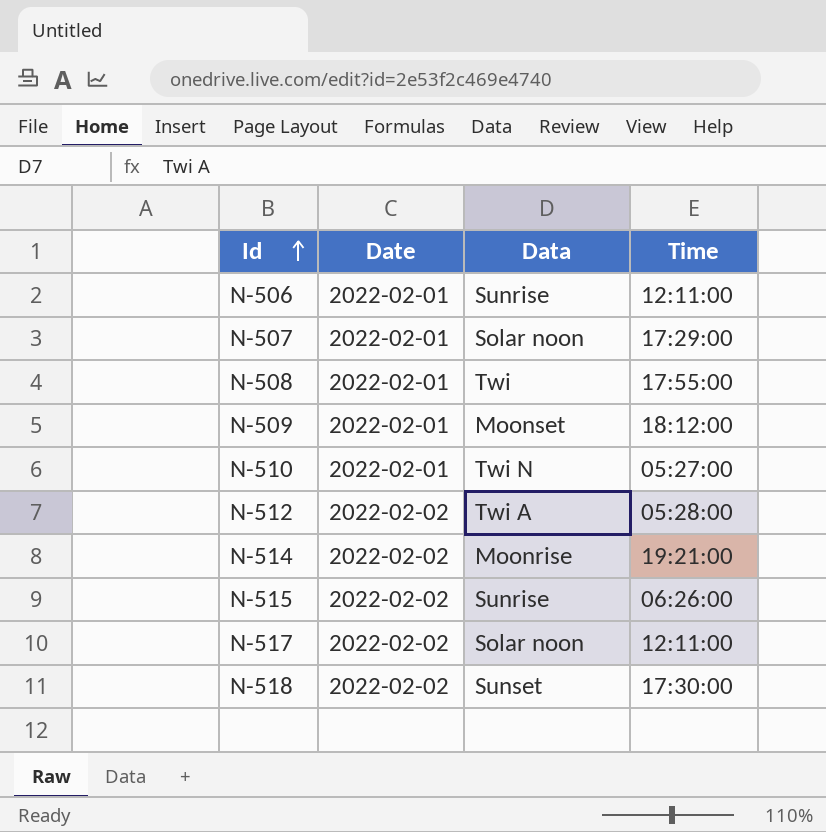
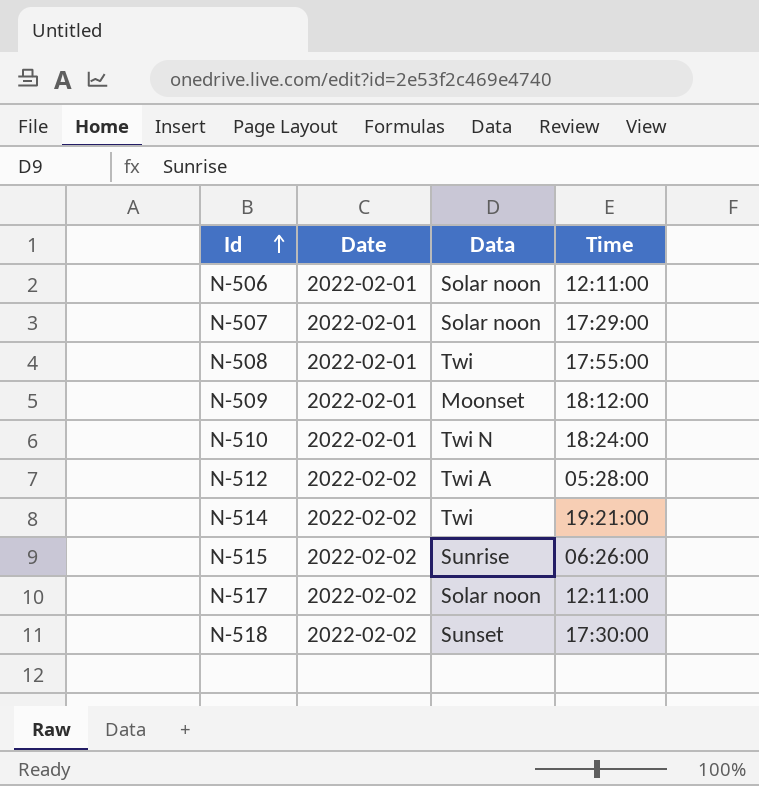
N-506 | Data: Sunrise -> Solar noon
N-510 | Time: 05:27:00 -> 18:24:00
N-514 | Data: Moonrise -> Twi

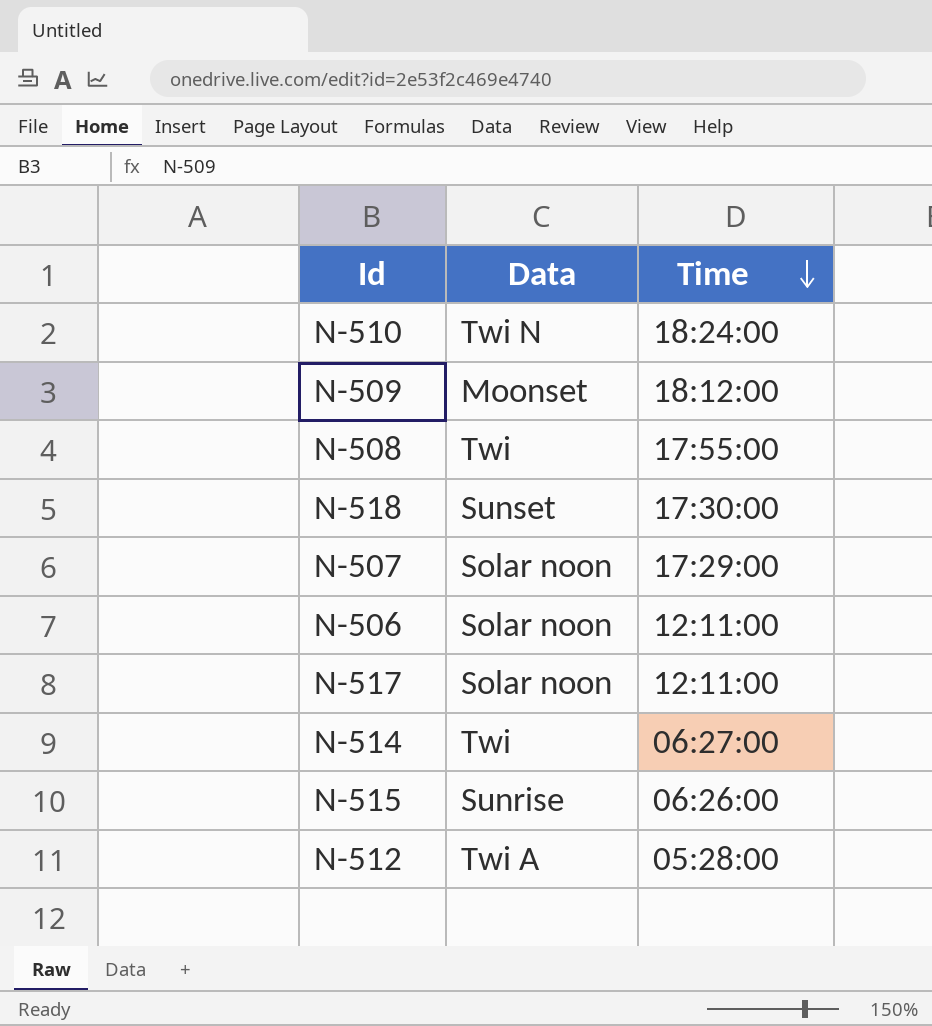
row order: Id ascending -> Time descending
column Date | position: 2 -> none
N-514 | Time: 19:21:00 -> 06:27:00

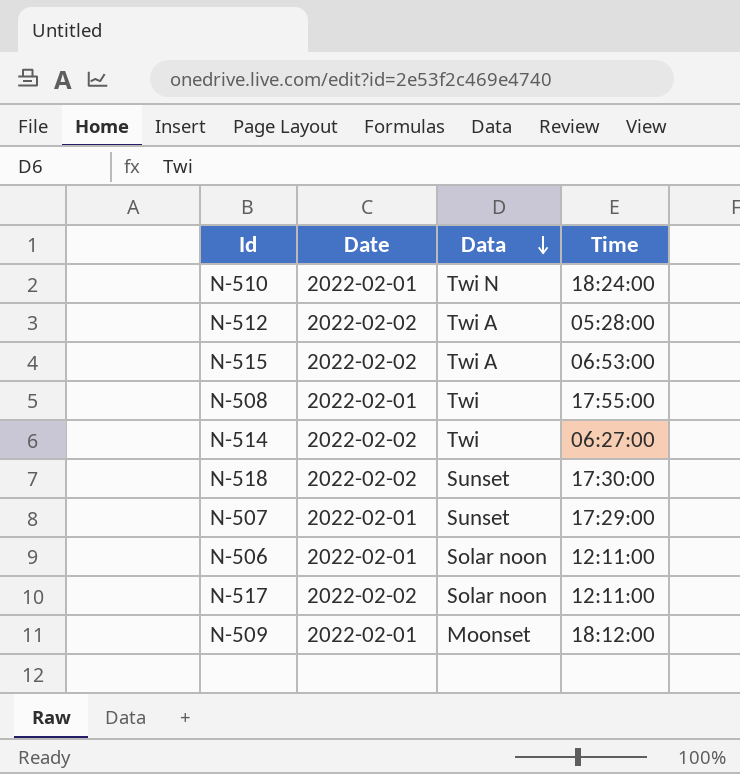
row order: Time descending -> Data descending
column Date | position: none -> 2
N-515 | Data: Sunrise -> Twi A
N-515 | Time: 06:26:00 -> 06:53:00
N-507 | Data: Solar noon -> Sunset

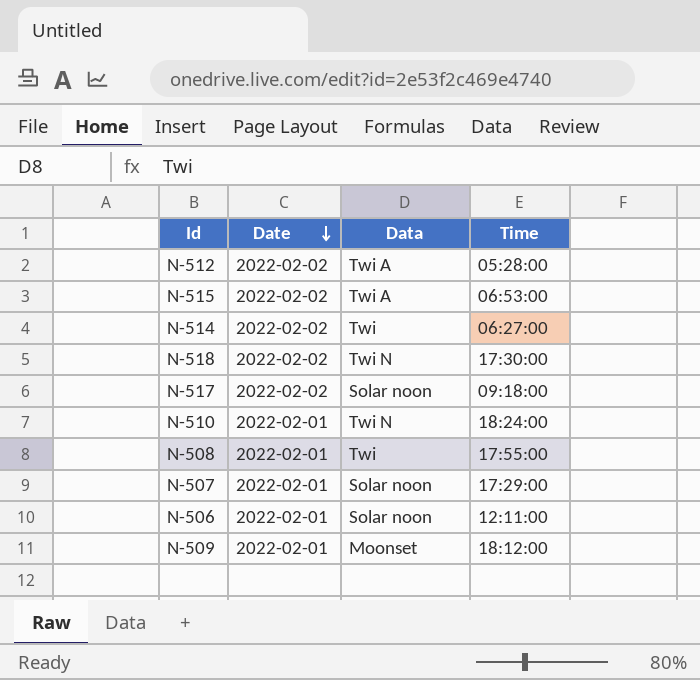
row order: Data descending -> Date descending
N-518 | Data: Sunset -> Twi N
N-517 | Time: 12:11:00 -> 09:18:00
N-507 | Data: Sunset -> Solar noon

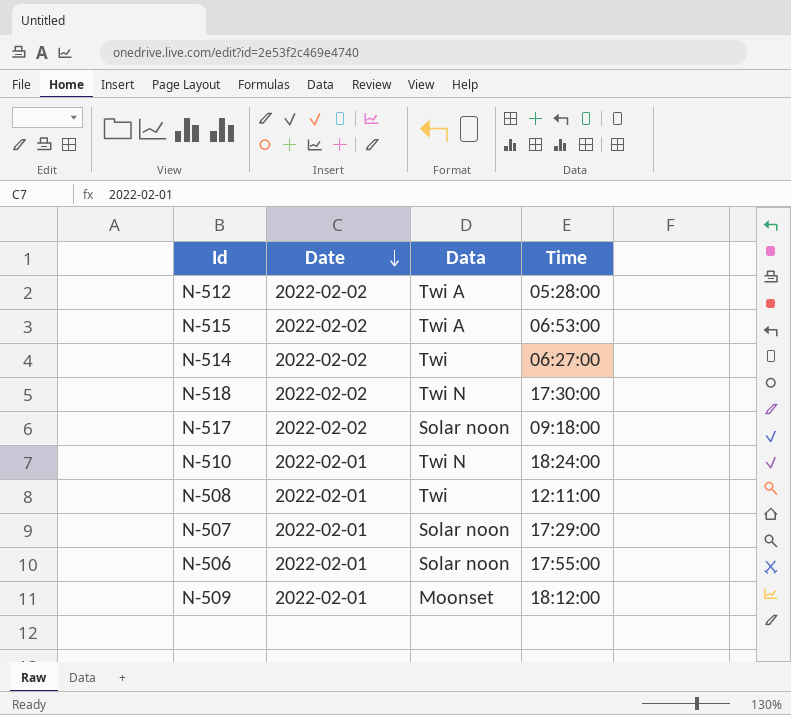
N-508 | Time: 17:55:00 -> 12:11:00
N-506 | Time: 12:11:00 -> 17:55:00

